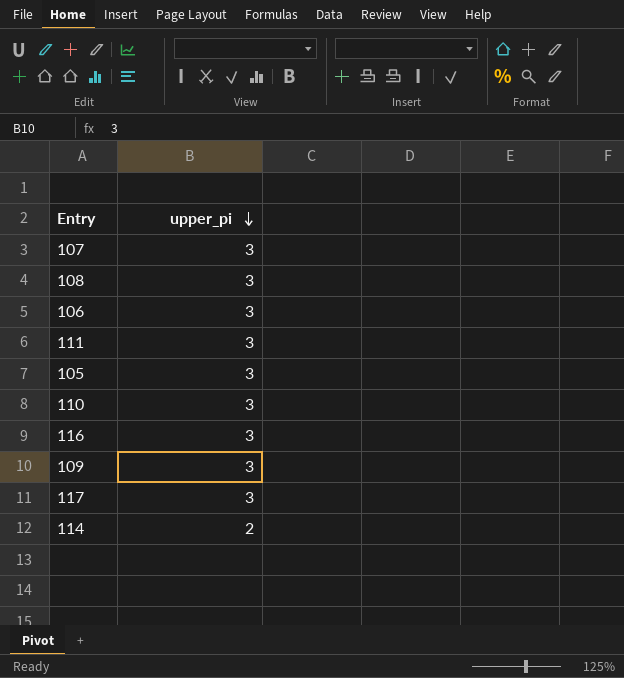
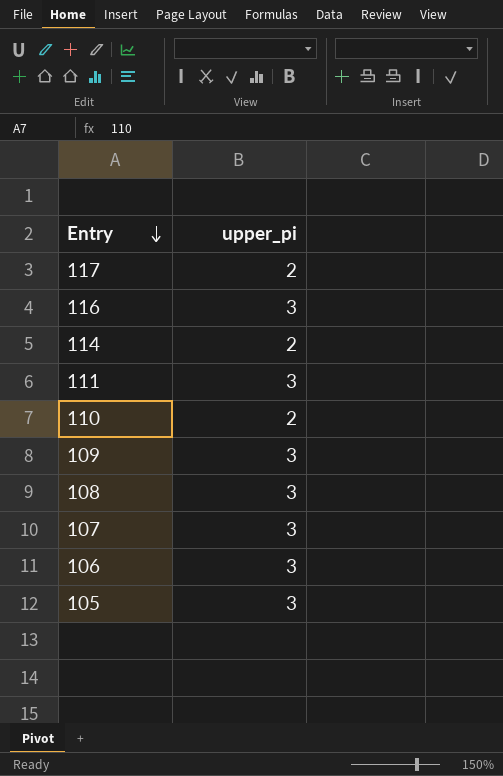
row order: upper_pi descending -> Entry descending
117 | upper_pi: 3 -> 2
110 | upper_pi: 3 -> 2

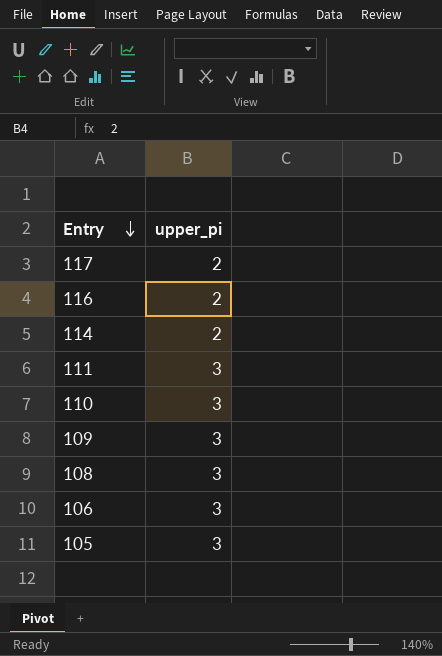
row 107: 3 -> none
116 | upper_pi: 3 -> 2
110 | upper_pi: 2 -> 3

